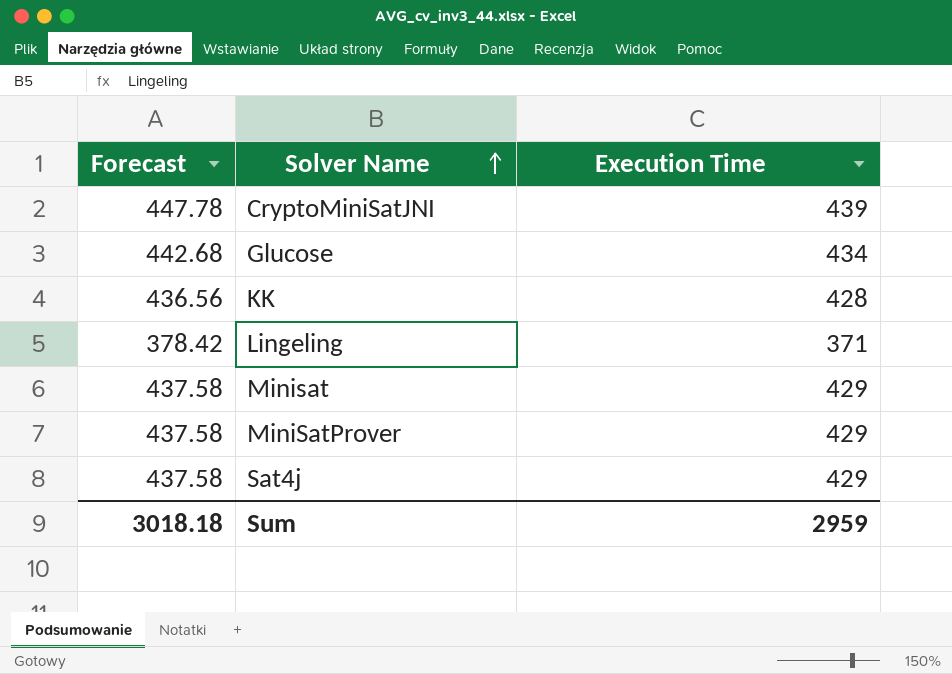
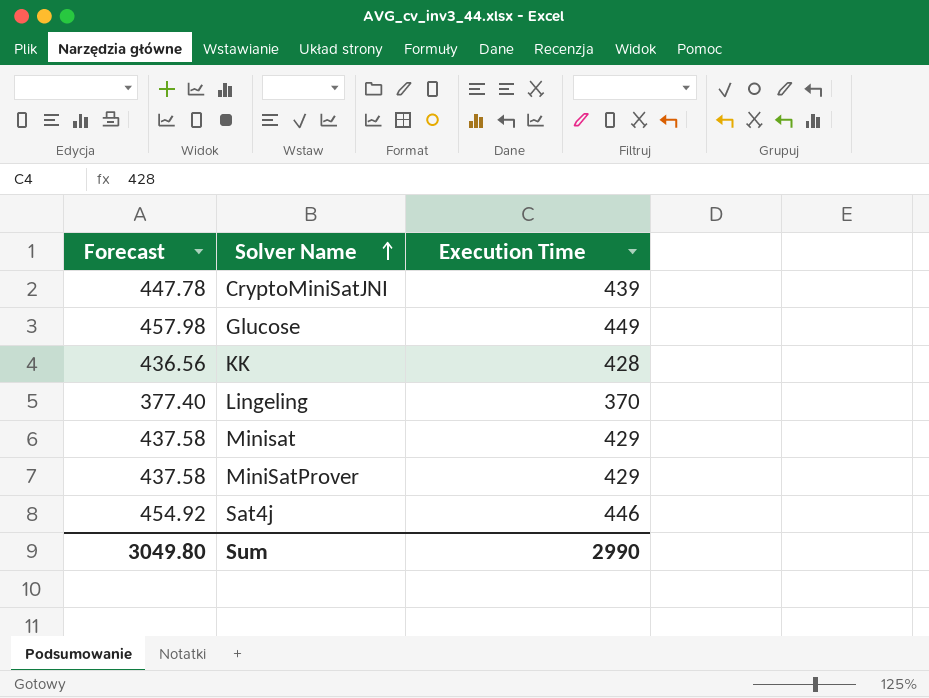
Glucose | Forecast: 442.68 -> 457.98
Glucose | Execution Time: 434 -> 449
Lingeling | Forecast: 378.42 -> 377.40
Lingeling | Execution Time: 371 -> 370
Sat4j | Forecast: 437.58 -> 454.92
Sat4j | Execution Time: 429 -> 446
Sum | Forecast: 3018.18 -> 3049.80
Sum | Execution Time: 2959 -> 2990

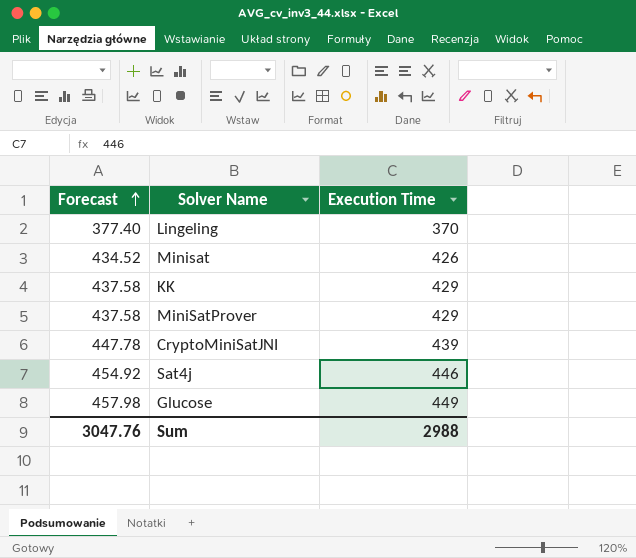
row order: Solver Name ascending -> Forecast ascending
Minisat | Forecast: 437.58 -> 434.52
Minisat | Execution Time: 429 -> 426
KK | Forecast: 436.56 -> 437.58
KK | Execution Time: 428 -> 429
Sum | Forecast: 3049.80 -> 3047.76
Sum | Execution Time: 2990 -> 2988

